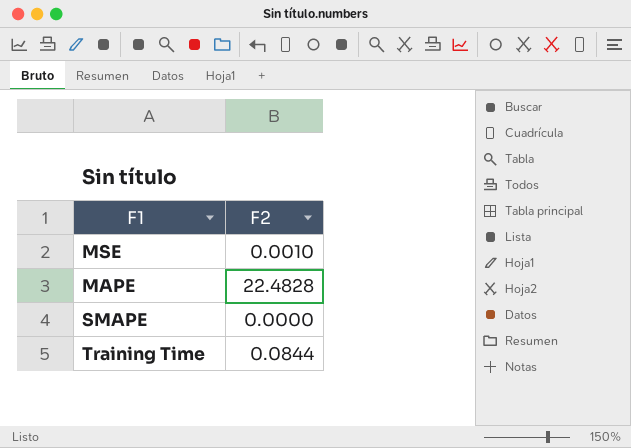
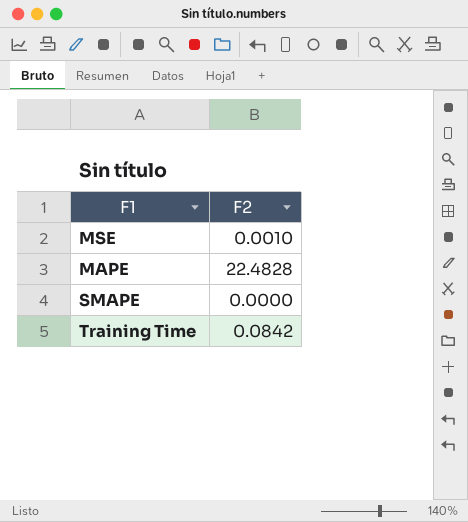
Training Time | F2: 0.0844 -> 0.0842

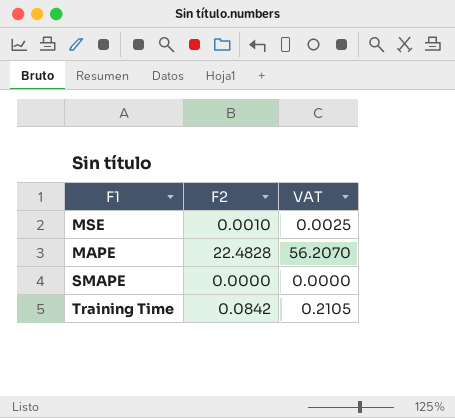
column VAT | formula: none -> [F2] * 2.5

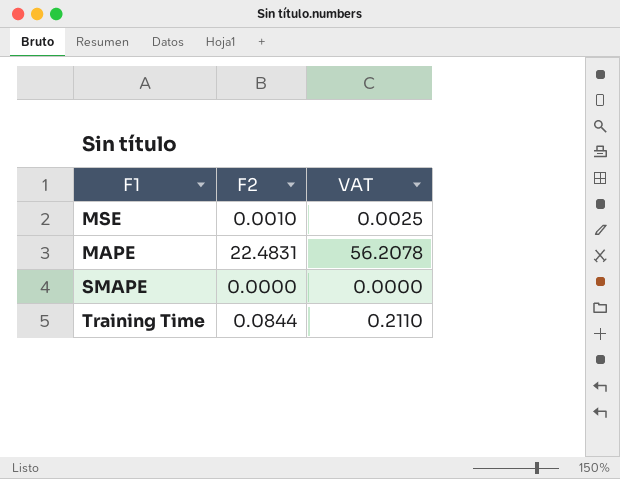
MAPE | F2: 22.4828 -> 22.4831
MAPE | VAT: 56.2070 -> 56.2078
Training Time | F2: 0.0842 -> 0.0844
Training Time | VAT: 0.2105 -> 0.2110

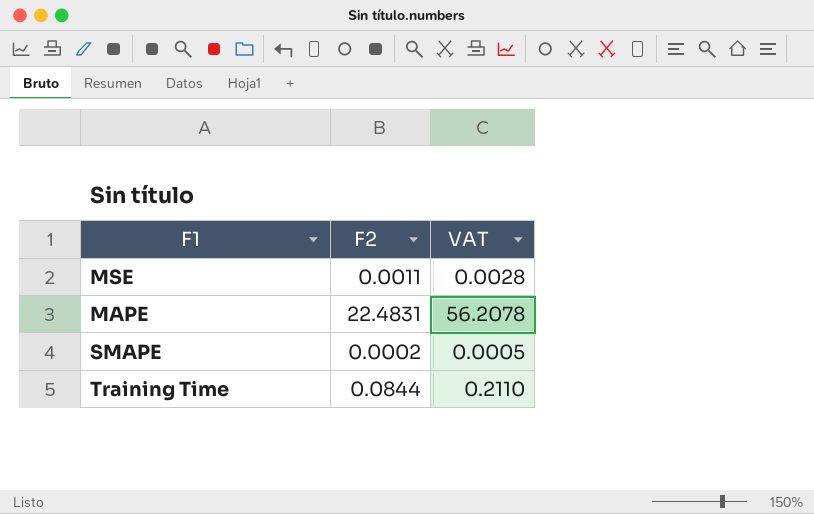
MSE | F2: 0.0010 -> 0.0011
MSE | VAT: 0.0025 -> 0.0028
SMAPE | F2: 0.0000 -> 0.0002
SMAPE | VAT: 0.0000 -> 0.0005

